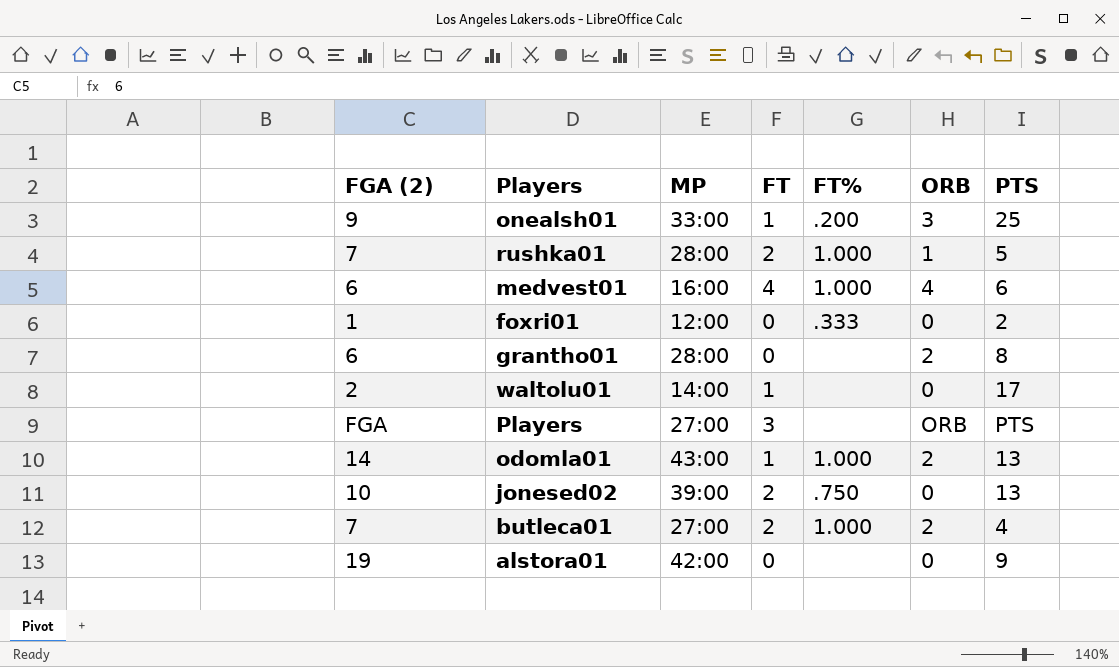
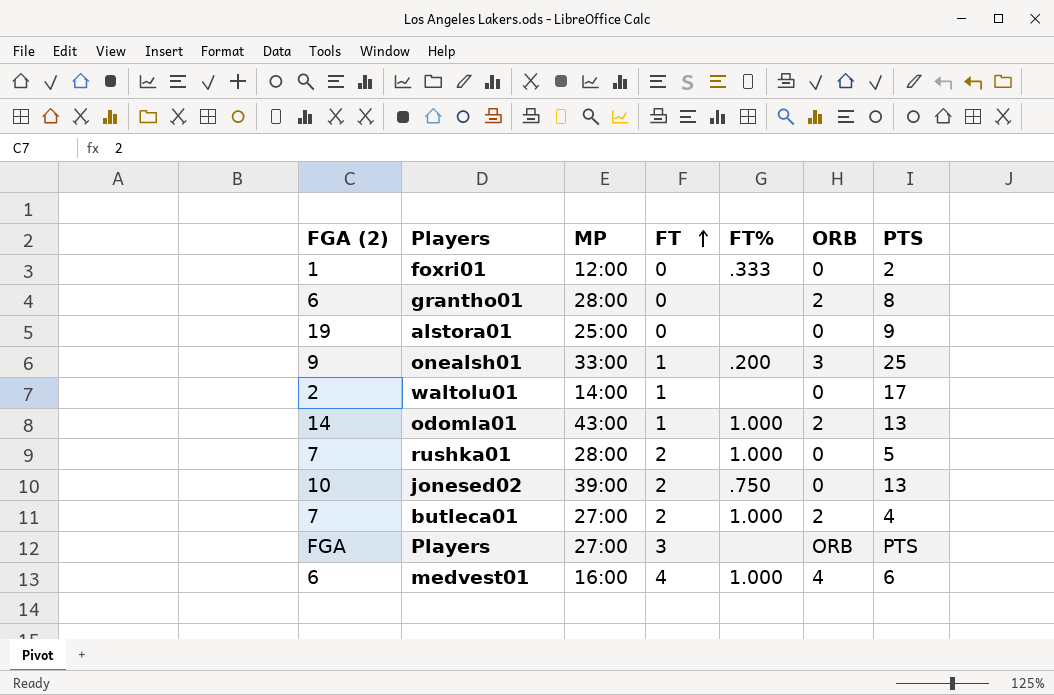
row order: none -> FT ascending
alstora01 | MP: 42:00 -> 25:00
rushka01 | ORB: 1 -> 0

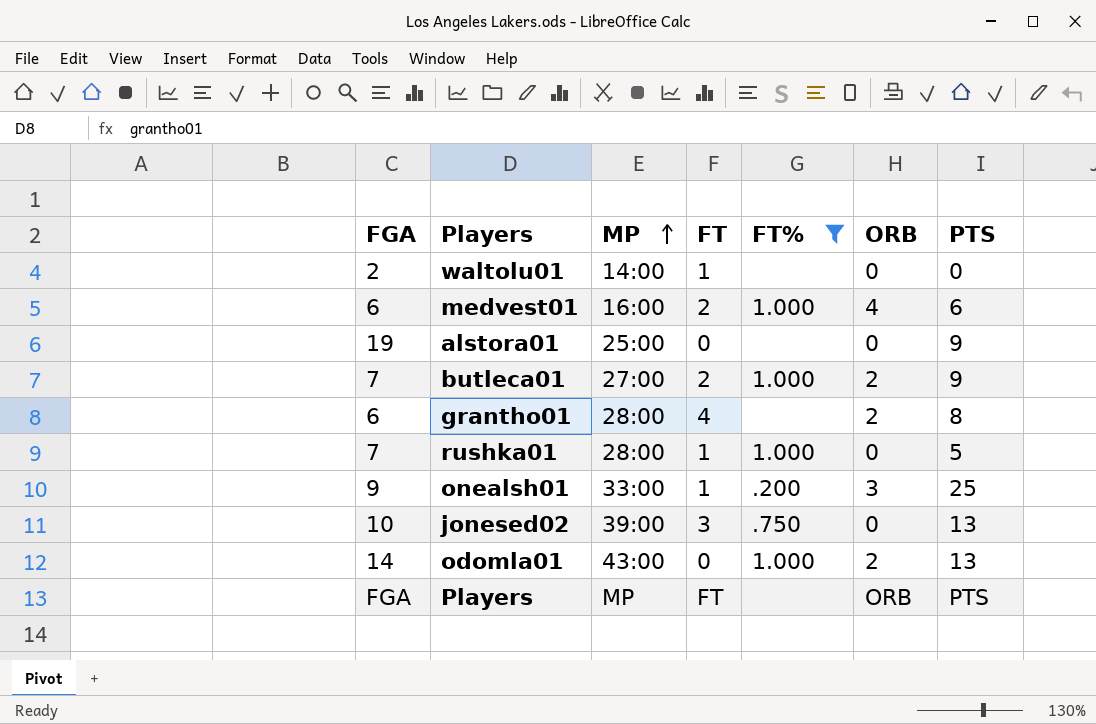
filter: none -> FT% != .333
row order: FT ascending -> MP ascending
column name: FGA (2) -> FGA
waltolu01 | PTS: 17 -> 0
medvest01 | FT: 4 -> 2
butleca01 | PTS: 4 -> 9
grantho01 | FT: 0 -> 4
rushka01 | FT: 2 -> 1
jonesed02 | FT: 2 -> 3
odomla01 | FT: 1 -> 0
Players | MP: 27:00 -> MP
Players | FT: 3 -> FT

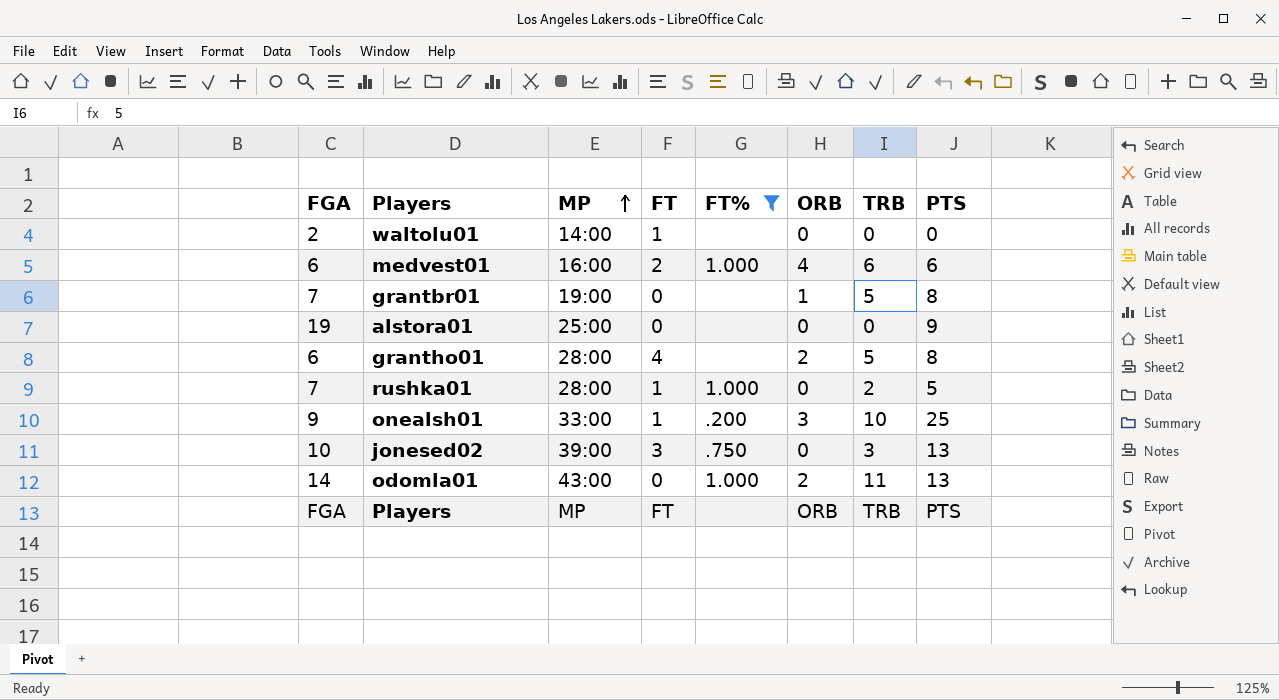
column TRB | position: none -> 7
row butleca01: 7 | 27:00 | 2 | 1.000 | 2 | 9 -> none
row grantbr01: none -> 7 | 19:00 | 0 | none | 1 | 5 | 8

